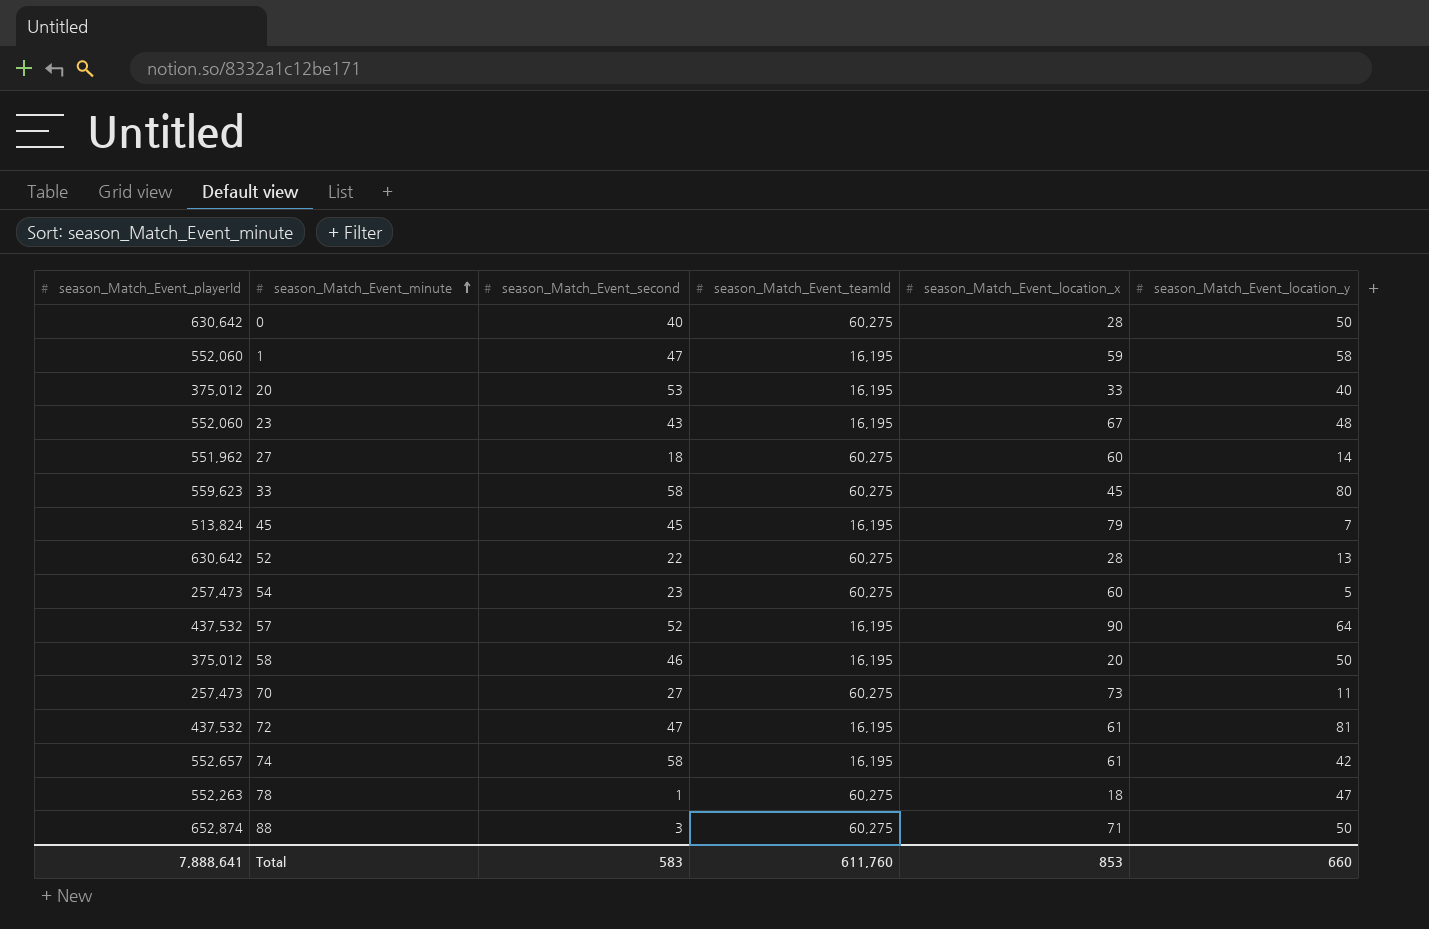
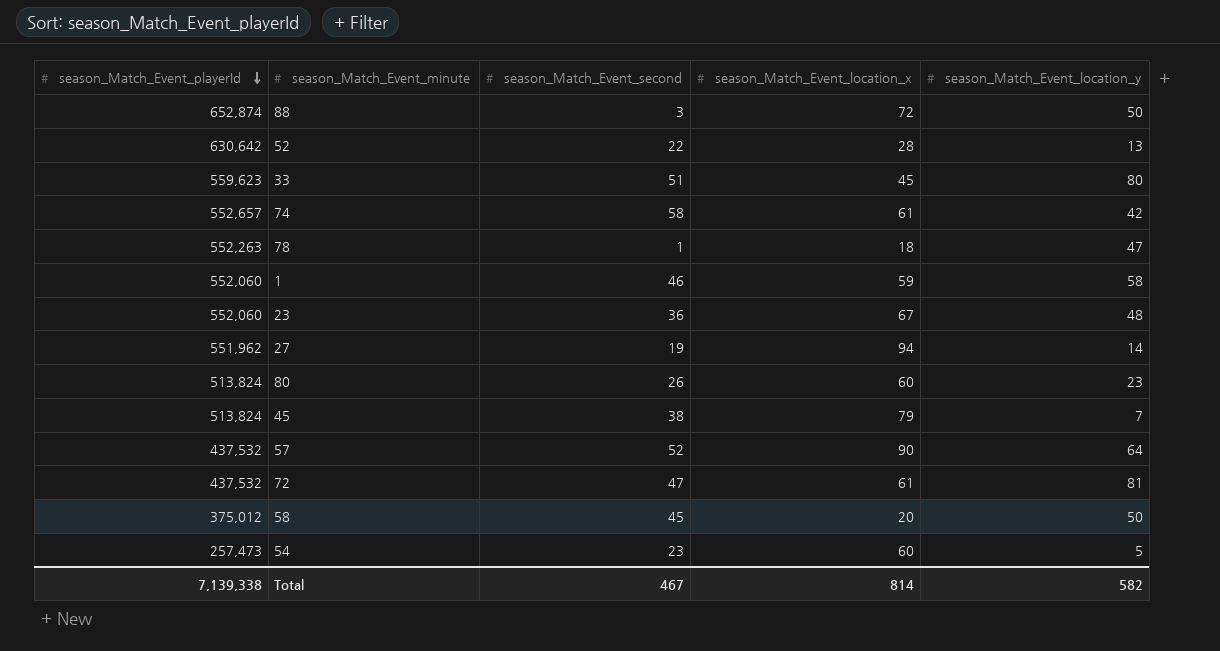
row order: season_Match_Event_minute ascending -> season_Match_Event_playerId descending
column season_Match_Event_teamId | position: 4 -> none
row 0: 630,642 | 40 | 60,275 | 28 | 50 -> none
row 20: 375,012 | 53 | 16,195 | 33 | 40 -> none
row 70: 257,473 | 27 | 60,275 | 73 | 11 -> none
88 | season_Match_Event_location_x: 71 -> 72
33 | season_Match_Event_second: 58 -> 51
1 | season_Match_Event_second: 47 -> 46
23 | season_Match_Event_second: 43 -> 36
27 | season_Match_Event_second: 18 -> 19
27 | season_Match_Event_location_x: 60 -> 94
row 80: none -> 513,824 | 26 | 60 | 23
45 | season_Match_Event_second: 45 -> 38
58 | season_Match_Event_second: 46 -> 45
Total | season_Match_Event_playerId: 7,888,641 -> 7,139,338
Total | season_Match_Event_second: 583 -> 467
Total | season_Match_Event_location_x: 853 -> 814
Total | season_Match_Event_location_y: 660 -> 582

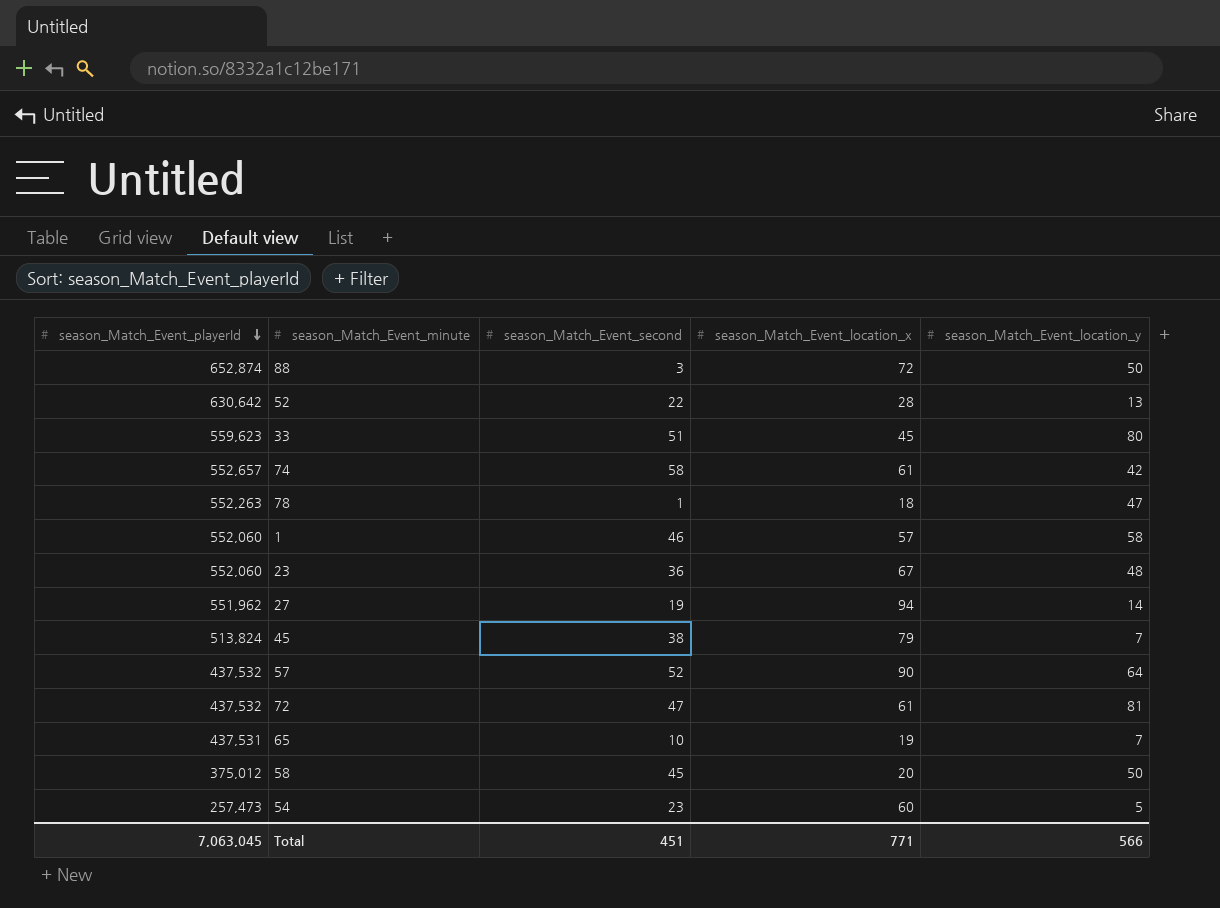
row 80: 513,824 | 26 | 60 | 23 -> none
1 | season_Match_Event_location_x: 59 -> 57
row 65: none -> 437,531 | 10 | 19 | 7
Total | season_Match_Event_playerId: 7,139,338 -> 7,063,045
Total | season_Match_Event_second: 467 -> 451
Total | season_Match_Event_location_x: 814 -> 771
Total | season_Match_Event_location_y: 582 -> 566

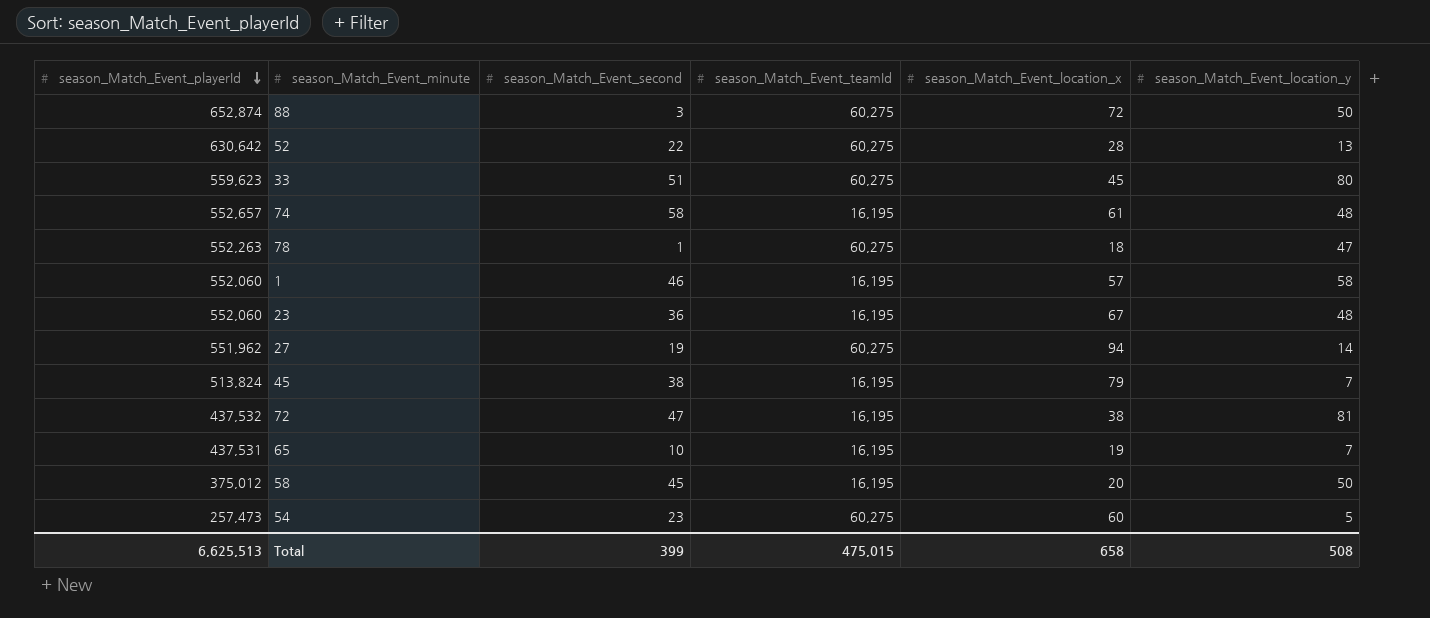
column season_Match_Event_teamId | position: none -> 4
row 57: 437,532 | 52 | 90 | 64 -> none
74 | season_Match_Event_location_y: 42 -> 48
72 | season_Match_Event_location_x: 61 -> 38
Total | season_Match_Event_playerId: 7,063,045 -> 6,625,513
Total | season_Match_Event_second: 451 -> 399
Total | season_Match_Event_location_x: 771 -> 658
Total | season_Match_Event_location_y: 566 -> 508

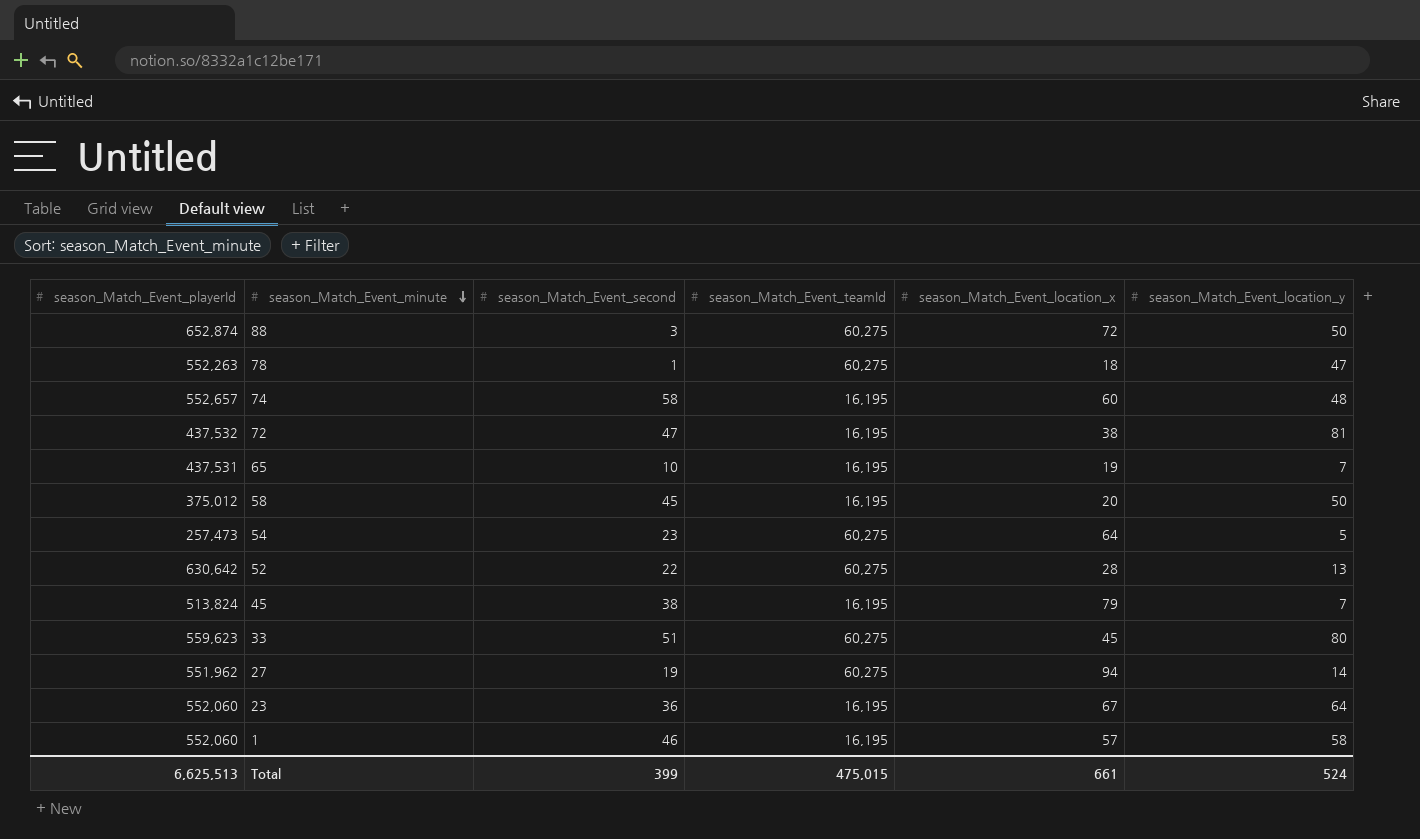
row order: season_Match_Event_playerId descending -> season_Match_Event_minute descending
74 | season_Match_Event_location_x: 61 -> 60
54 | season_Match_Event_location_x: 60 -> 64
23 | season_Match_Event_location_y: 48 -> 64
Total | season_Match_Event_location_x: 658 -> 661
Total | season_Match_Event_location_y: 508 -> 524

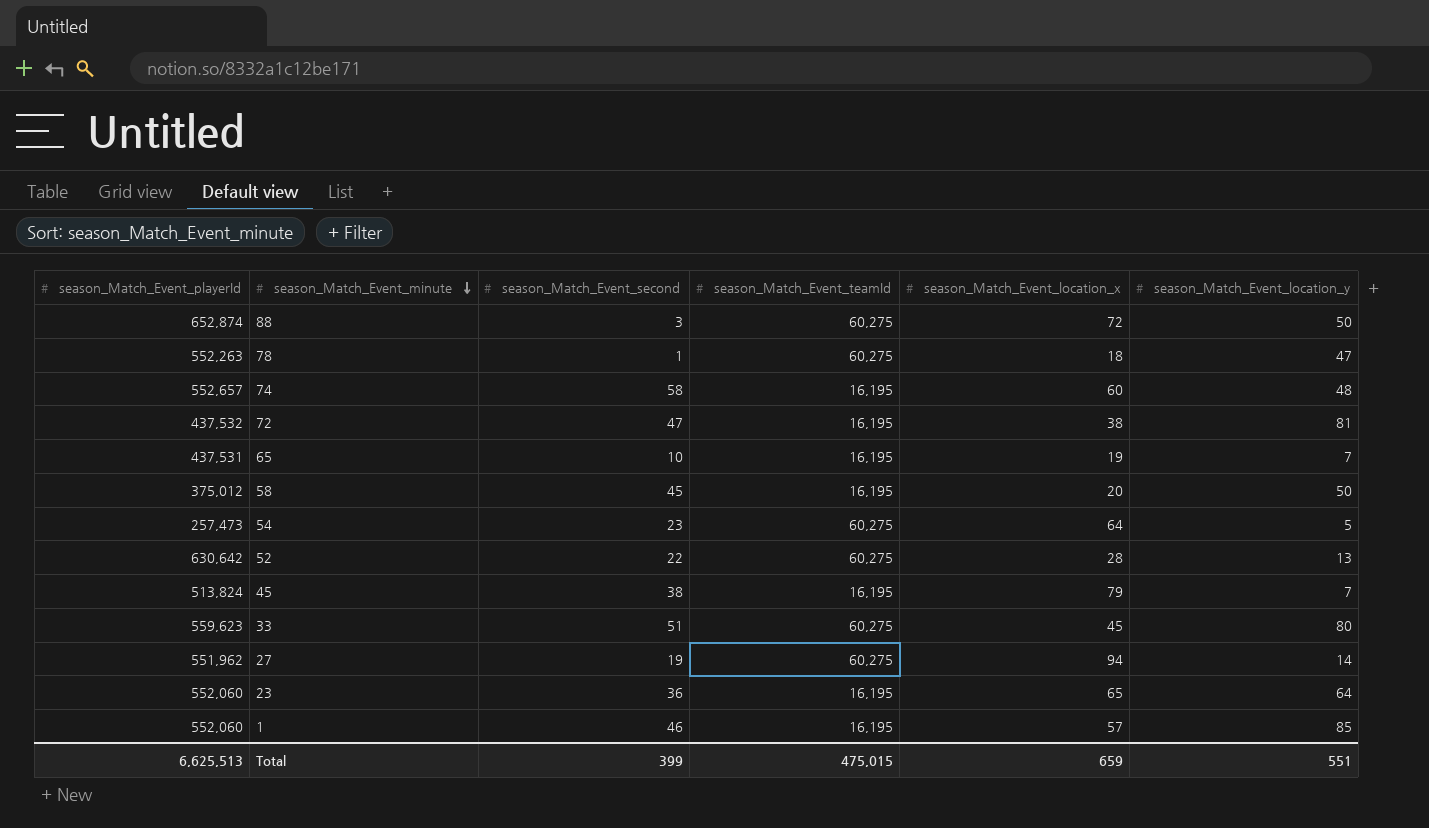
23 | season_Match_Event_location_x: 67 -> 65
1 | season_Match_Event_location_y: 58 -> 85
Total | season_Match_Event_location_x: 661 -> 659
Total | season_Match_Event_location_y: 524 -> 551

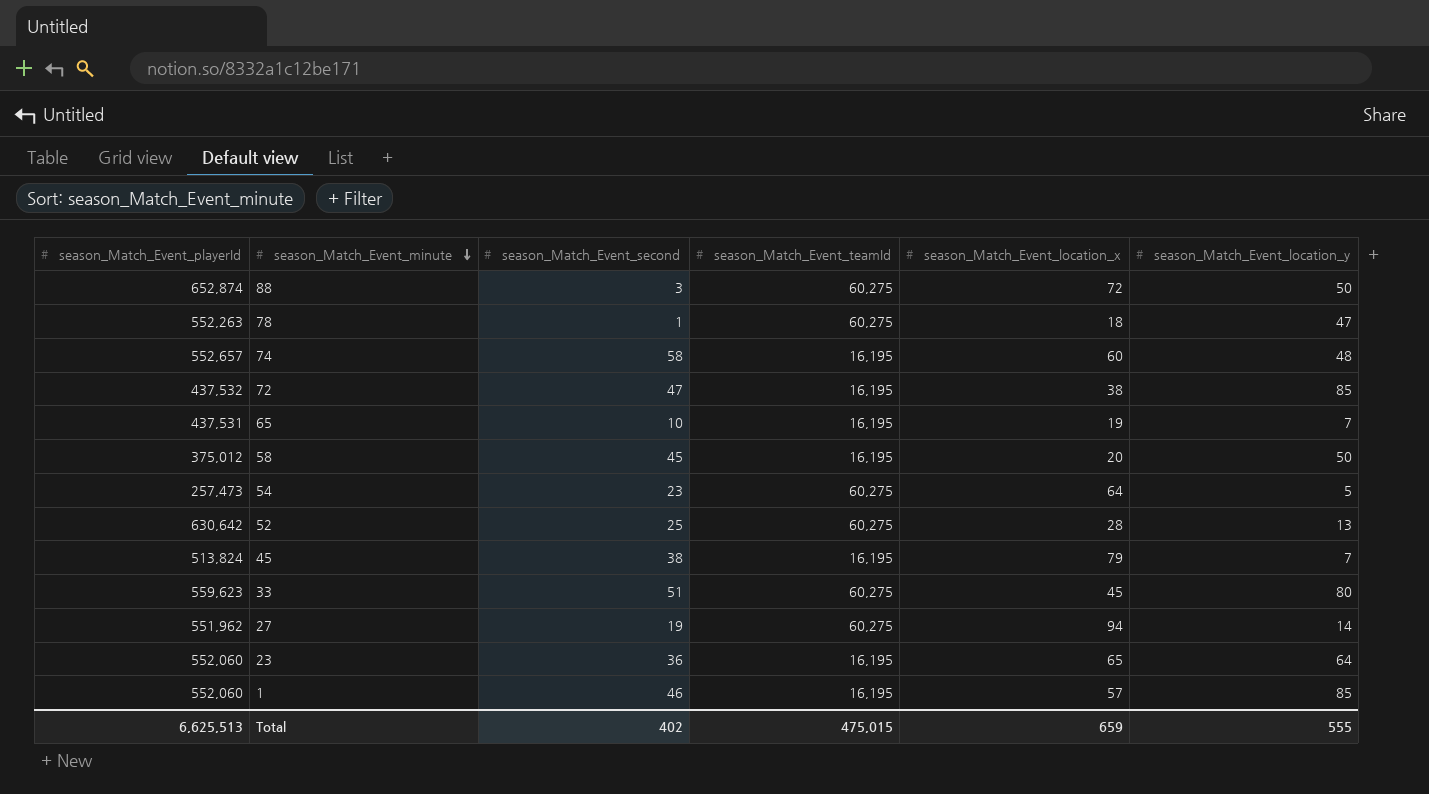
72 | season_Match_Event_location_y: 81 -> 85
52 | season_Match_Event_second: 22 -> 25
Total | season_Match_Event_second: 399 -> 402
Total | season_Match_Event_location_y: 551 -> 555

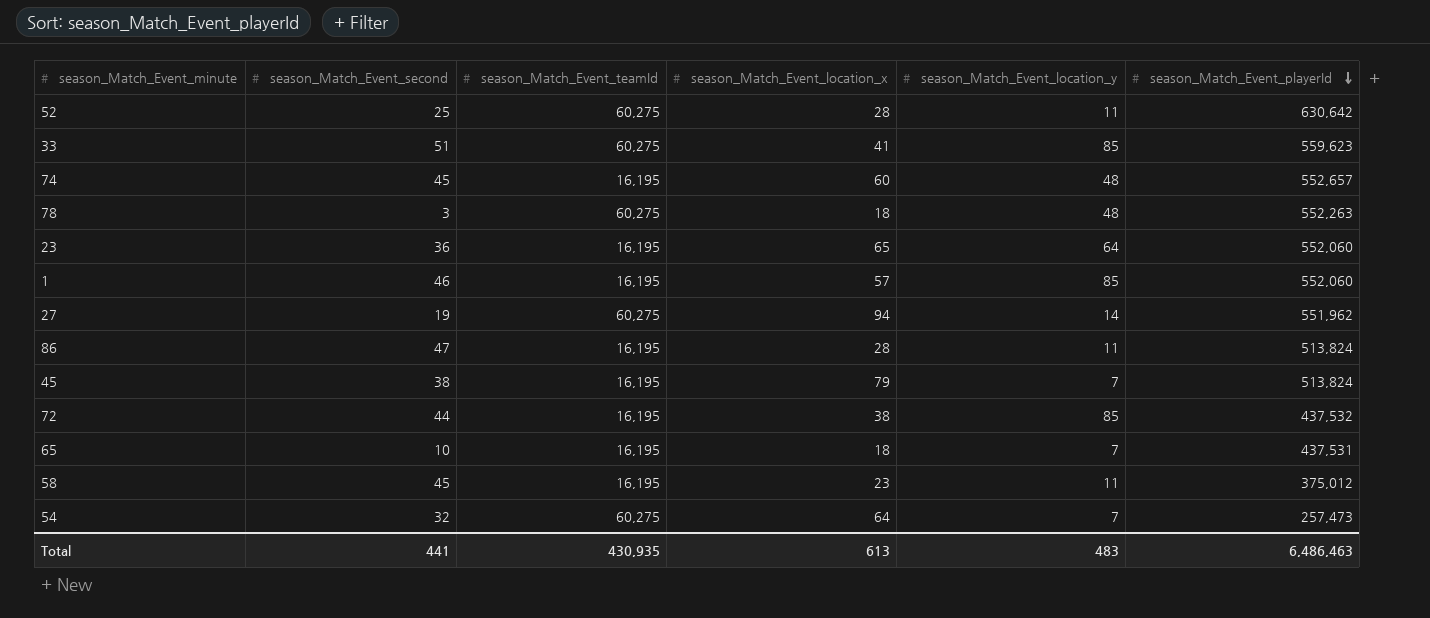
row order: season_Match_Event_minute descending -> season_Match_Event_playerId descending
column season_Match_Event_playerId | position: 1 -> 6
row 88: 652,874 | 3 | 60,275 | 72 | 50 -> none
52 | season_Match_Event_location_y: 13 -> 11
33 | season_Match_Event_location_x: 45 -> 41
33 | season_Match_Event_location_y: 80 -> 85
74 | season_Match_Event_second: 58 -> 45
78 | season_Match_Event_second: 1 -> 3
78 | season_Match_Event_location_y: 47 -> 48
row 86: none -> 47 | 16,195 | 28 | 11 | 513,824
72 | season_Match_Event_second: 47 -> 44
65 | season_Match_Event_location_x: 19 -> 18
58 | season_Match_Event_location_x: 20 -> 23
58 | season_Match_Event_location_y: 50 -> 11
54 | season_Match_Event_second: 23 -> 32
54 | season_Match_Event_location_y: 5 -> 7
Total | season_Match_Event_second: 402 -> 441
Total | season_Match_Event_teamId: 475,015 -> 430,935
Total | season_Match_Event_location_x: 659 -> 613
Total | season_Match_Event_location_y: 555 -> 483
Total | season_Match_Event_playerId: 6,625,513 -> 6,486,463

